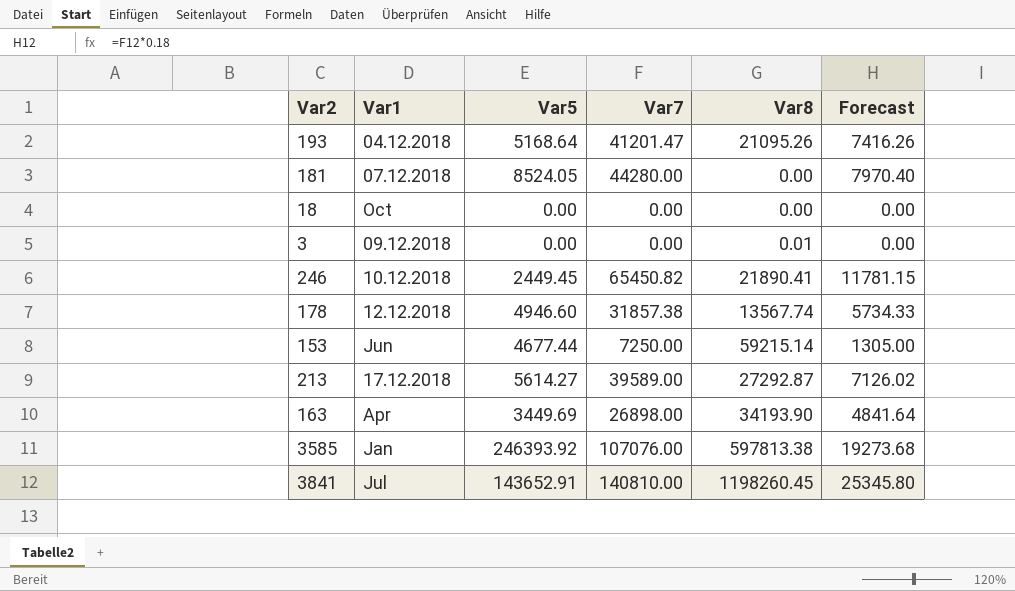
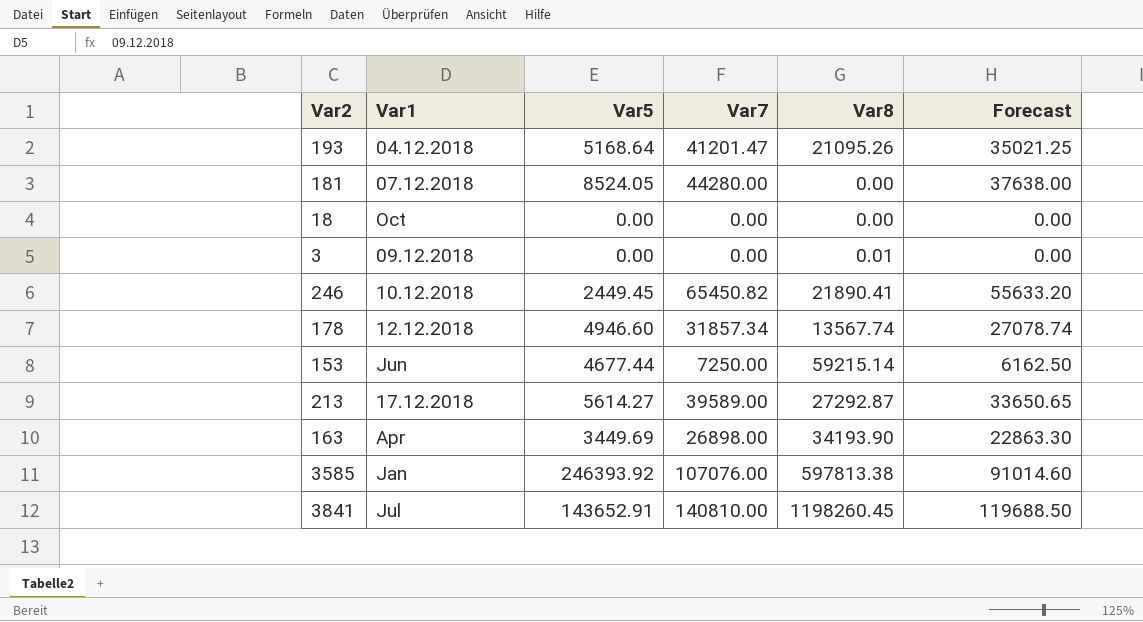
column Forecast | formula: [Var7] * 0.18 -> [Var7] * 0.85
178 | Var7: 31857.38 -> 31857.34

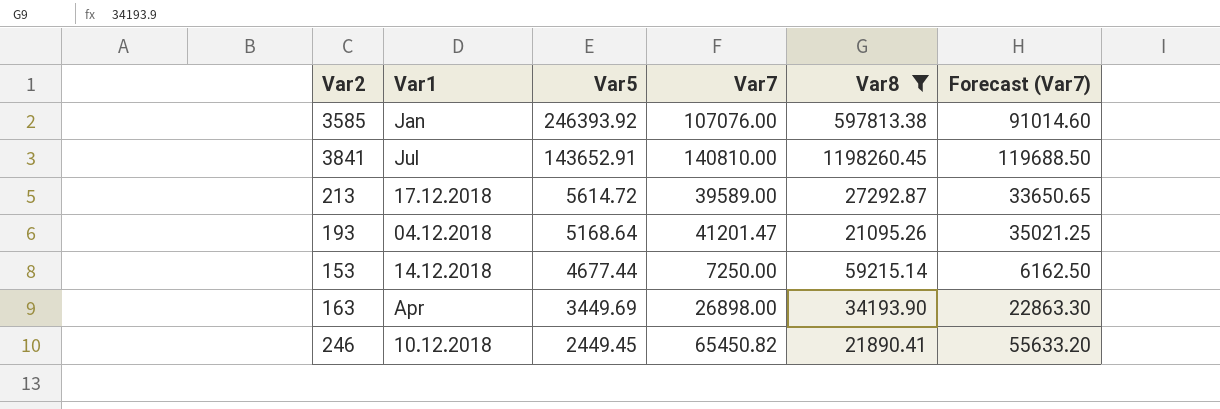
filter: none -> Var8 >= 21095.26
row order: none -> Var5 descending
column name: Forecast -> Forecast (Var7)
213 | Var5: 5614.27 -> 5614.72
153 | Var1: Jun -> 14.12.2018

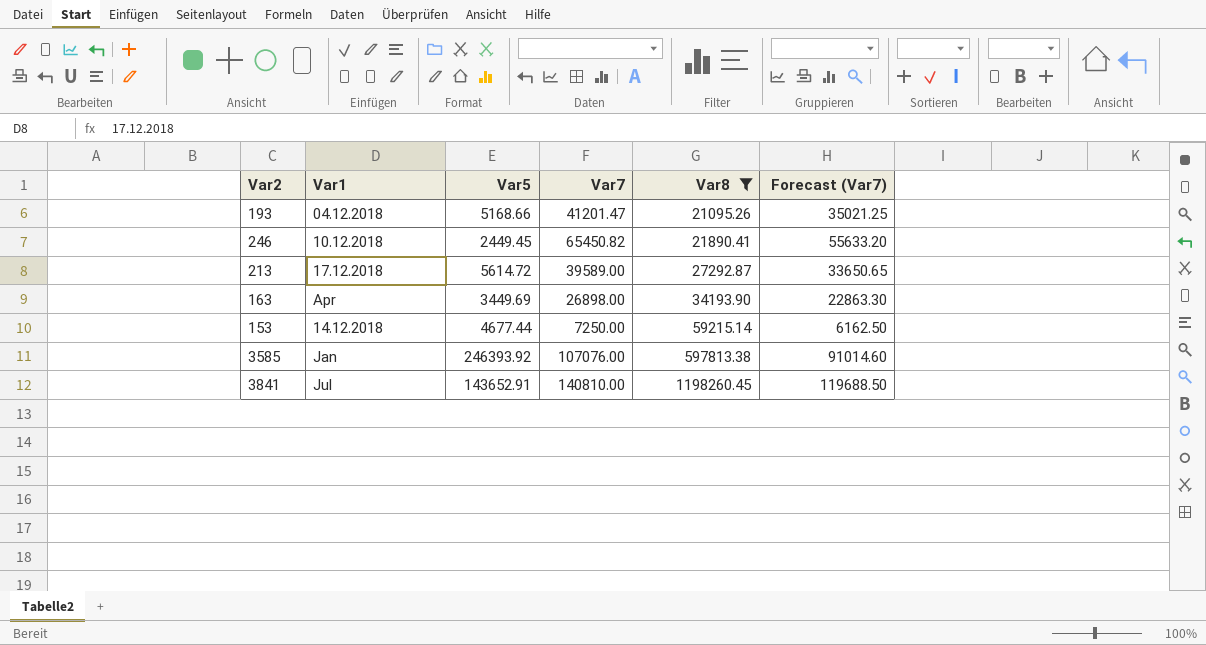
row order: Var5 descending -> Var8 ascending
193 | Var5: 5168.64 -> 5168.66

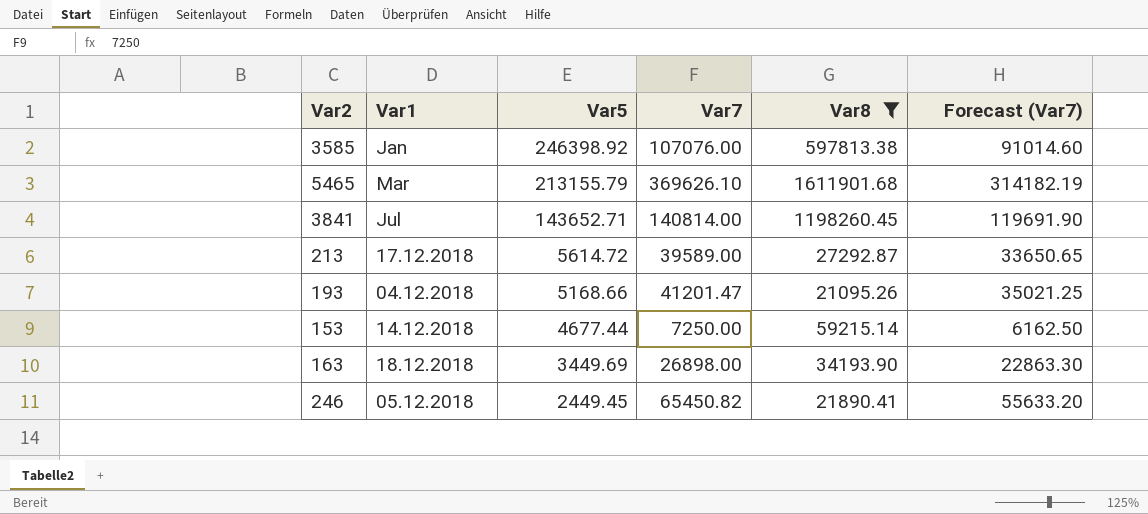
row order: Var8 ascending -> Var5 descending
3585 | Var5: 246393.92 -> 246398.92
row 5465: none -> Mar | 213155.79 | 369626.10 | 1611901.68 | 314182.19
3841 | Var5: 143652.91 -> 143652.71
3841 | Var7: 140810.00 -> 140814.00
3841 | Forecast (Var7): 119688.50 -> 119691.90
163 | Var1: Apr -> 18.12.2018
246 | Var1: 10.12.2018 -> 05.12.2018

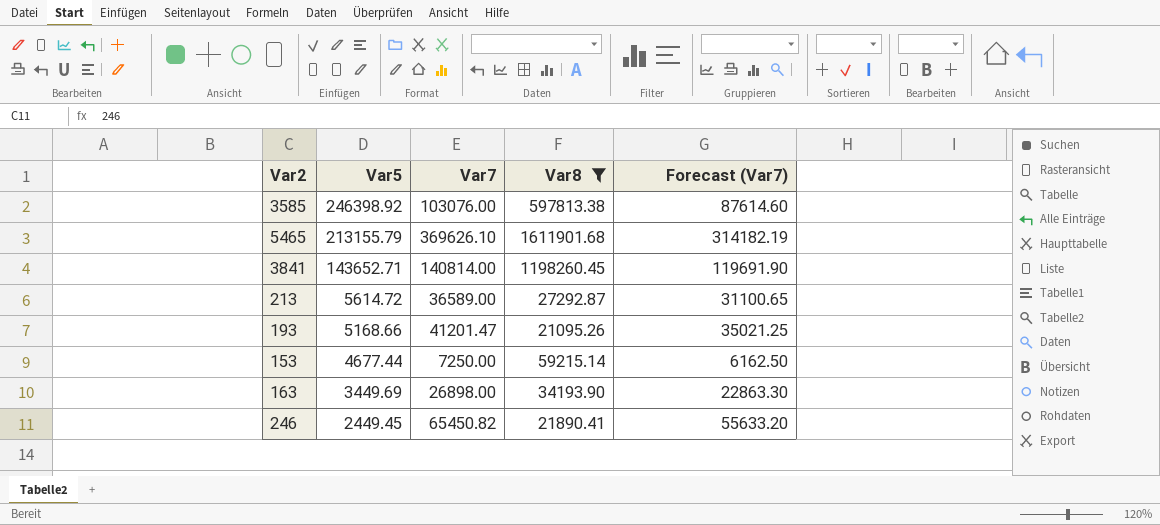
column Var1 | position: 2 -> none
3585 | Var7: 107076.00 -> 103076.00
3585 | Forecast (Var7): 91014.60 -> 87614.60
213 | Var7: 39589.00 -> 36589.00
213 | Forecast (Var7): 33650.65 -> 31100.65

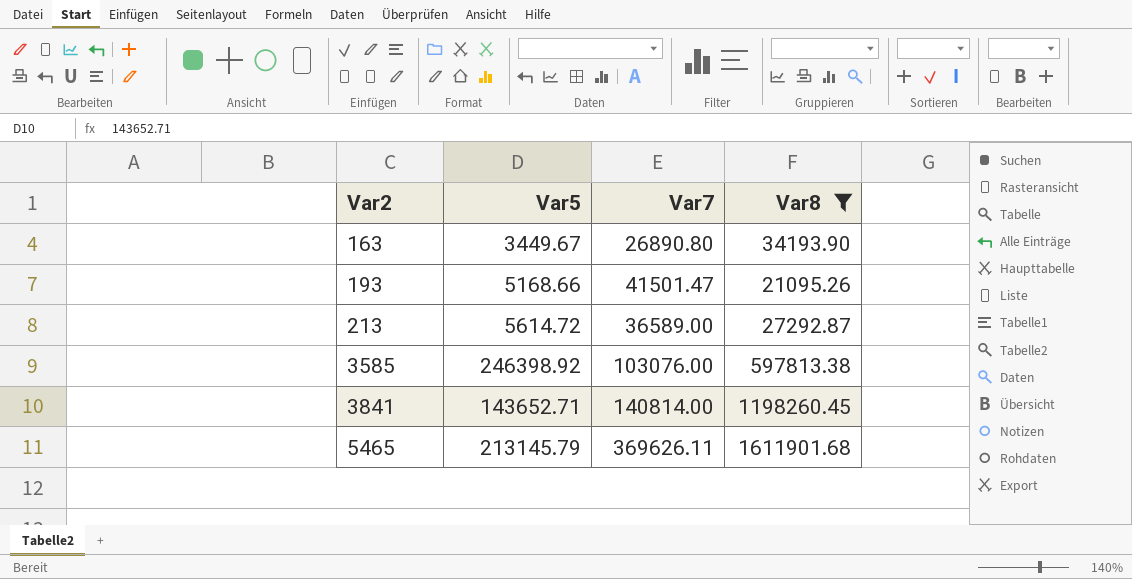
row order: Var5 descending -> Var2 ascending
column Forecast (Var7) | formula: [Var7] * 0.85 -> none
row 153: 4677.44 | 7250.00 | 59215.14 | 6162.50 -> none
row 246: 2449.45 | 65450.82 | 21890.41 | 55633.20 -> none
163 | Var5: 3449.69 -> 3449.67
163 | Var7: 26898.00 -> 26890.80
193 | Var7: 41201.47 -> 41501.47
5465 | Var5: 213155.79 -> 213145.79
5465 | Var7: 369626.10 -> 369626.11

